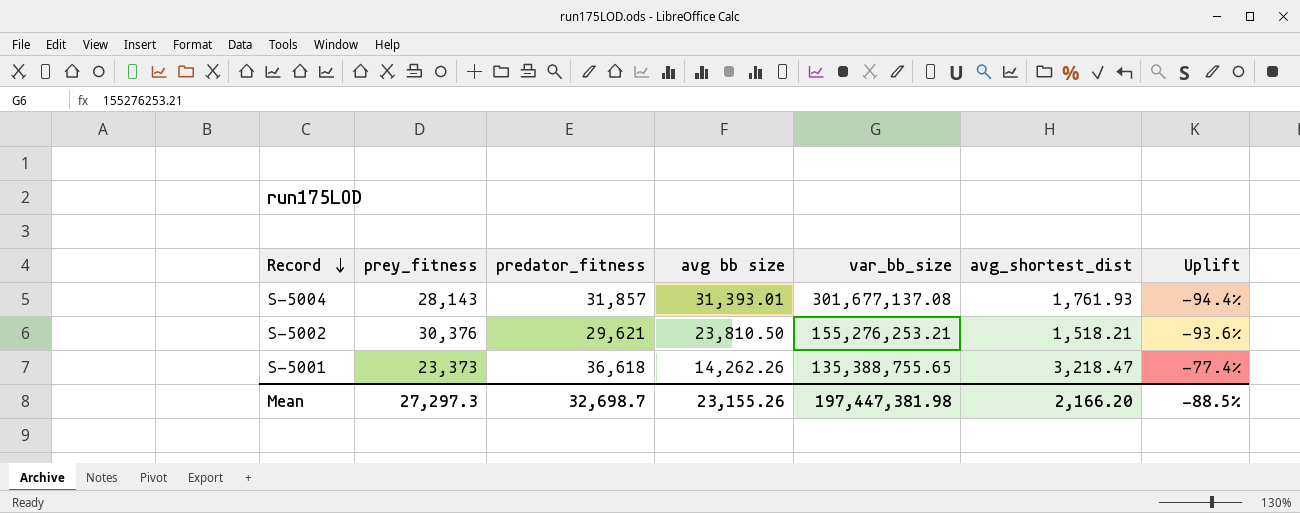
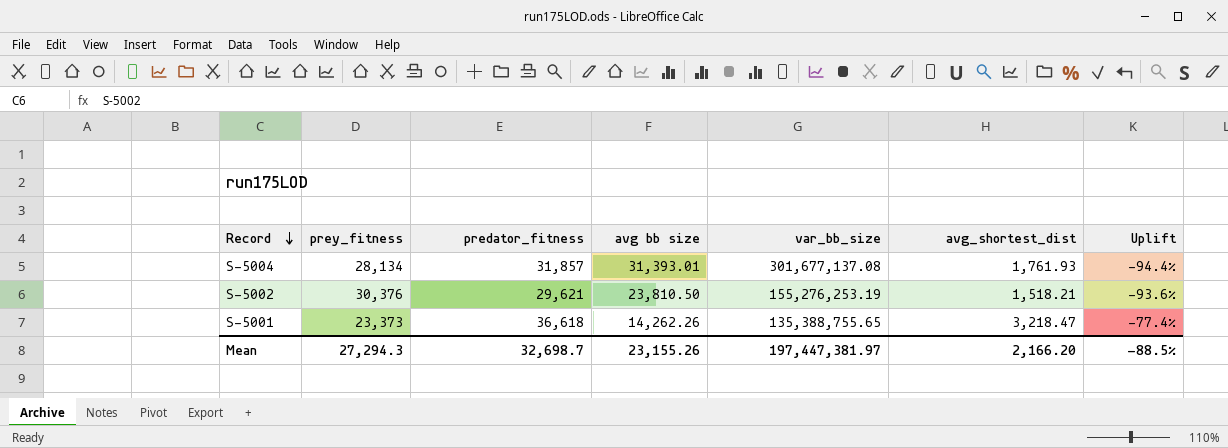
S-5004 | prey_fitness: 28,143 -> 28,134
S-5002 | var_bb_size: 155,276,253.21 -> 155,276,253.19
Mean | prey_fitness: 27,297.3 -> 27,294.3
Mean | var_bb_size: 197,447,381.98 -> 197,447,381.97

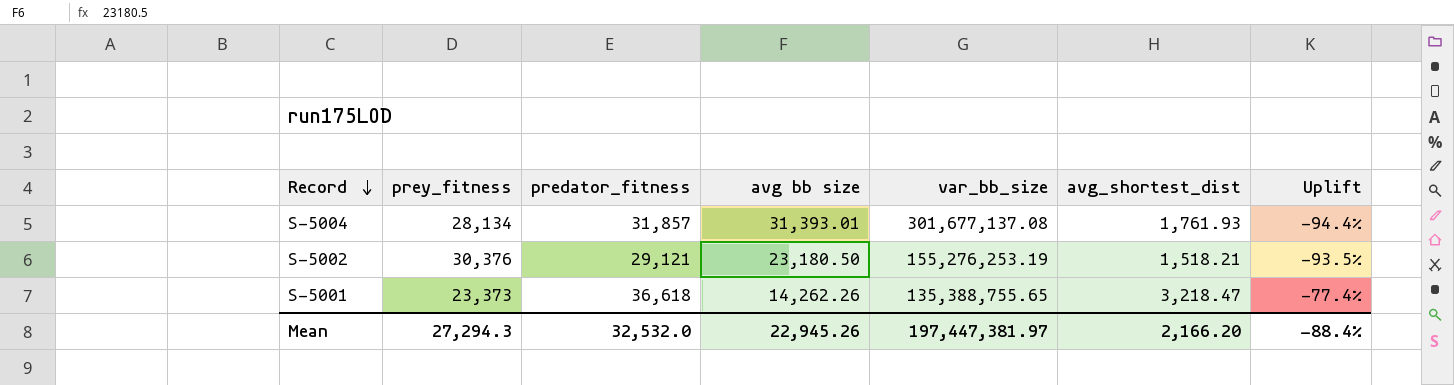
S-5002 | predator_fitness: 29,621 -> 29,121
S-5002 | avg bb size: 23,810.50 -> 23,180.50
S-5002 | Uplift: -93.6% -> -93.5%
Mean | predator_fitness: 32,698.7 -> 32,532.0
Mean | avg bb size: 23,155.26 -> 22,945.26
Mean | Uplift: -88.5% -> -88.4%

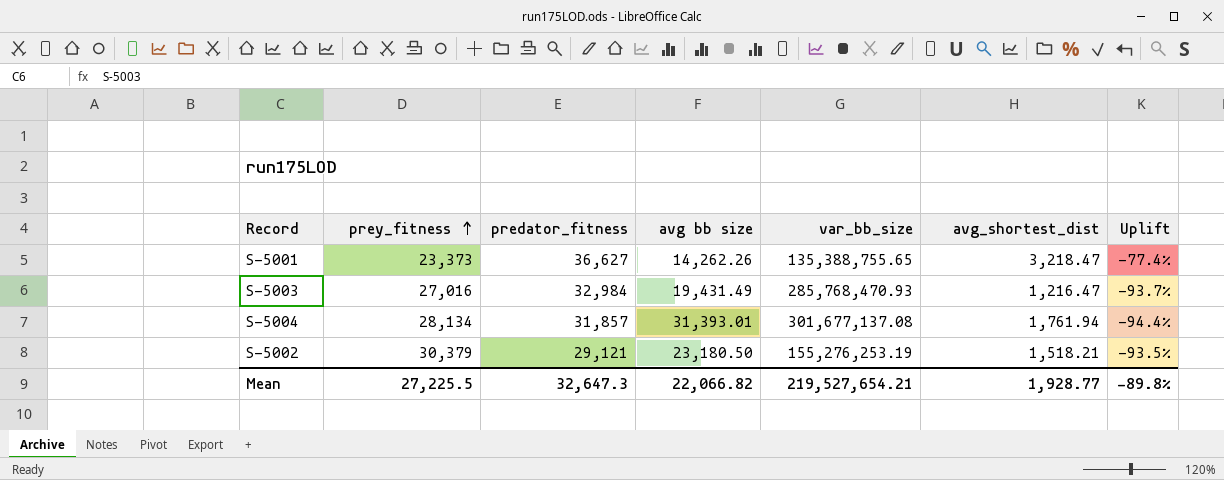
row order: Record descending -> prey_fitness ascending
S-5001 | predator_fitness: 36,618 -> 36,627
row S-5003: none -> 27,016 | 32,984 | 19,431.49 | 285,768,470.93 | 1,216.47 | -93.7%
S-5004 | avg_shortest_dist: 1,761.93 -> 1,761.94
S-5002 | prey_fitness: 30,376 -> 30,379
Mean | prey_fitness: 27,294.3 -> 27,225.5
Mean | predator_fitness: 32,532.0 -> 32,647.3
Mean | avg bb size: 22,945.26 -> 22,066.82
Mean | var_bb_size: 197,447,381.97 -> 219,527,654.21
Mean | avg_shortest_dist: 2,166.20 -> 1,928.77
Mean | Uplift: -88.4% -> -89.8%

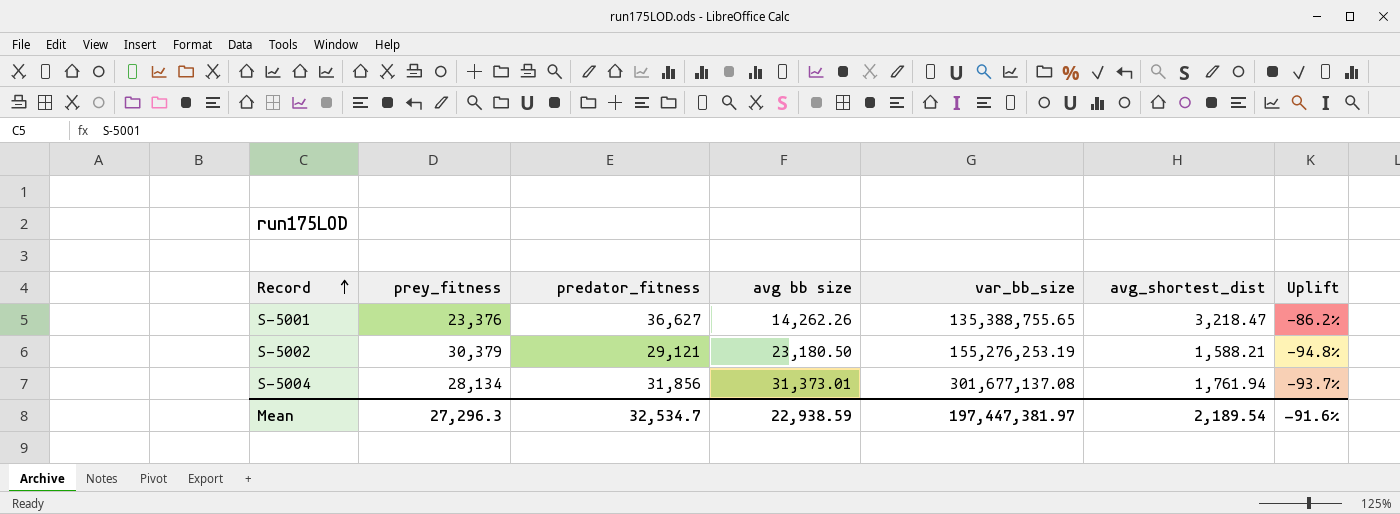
row order: prey_fitness ascending -> Record ascending
column Uplift | formula: ([avg_shortest_dist] - [avg bb size]) / [avg bb size] -> ([avg_shortest_dist] - [prey_fitness]) / [prey_fitness]
row S-5003: 27,016 | 32,984 | 19,431.49 | 285,768,470.93 | 1,216.47 | -93.7% -> none
S-5001 | prey_fitness: 23,373 -> 23,376
S-5002 | avg_shortest_dist: 1,518.21 -> 1,588.21
S-5004 | predator_fitness: 31,857 -> 31,856
S-5004 | avg bb size: 31,393.01 -> 31,373.01
Mean | prey_fitness: 27,225.5 -> 27,296.3
Mean | predator_fitness: 32,647.3 -> 32,534.7
Mean | avg bb size: 22,066.82 -> 22,938.59
Mean | var_bb_size: 219,527,654.21 -> 197,447,381.97
Mean | avg_shortest_dist: 1,928.77 -> 2,189.54
Mean | Uplift: -89.8% -> -91.6%

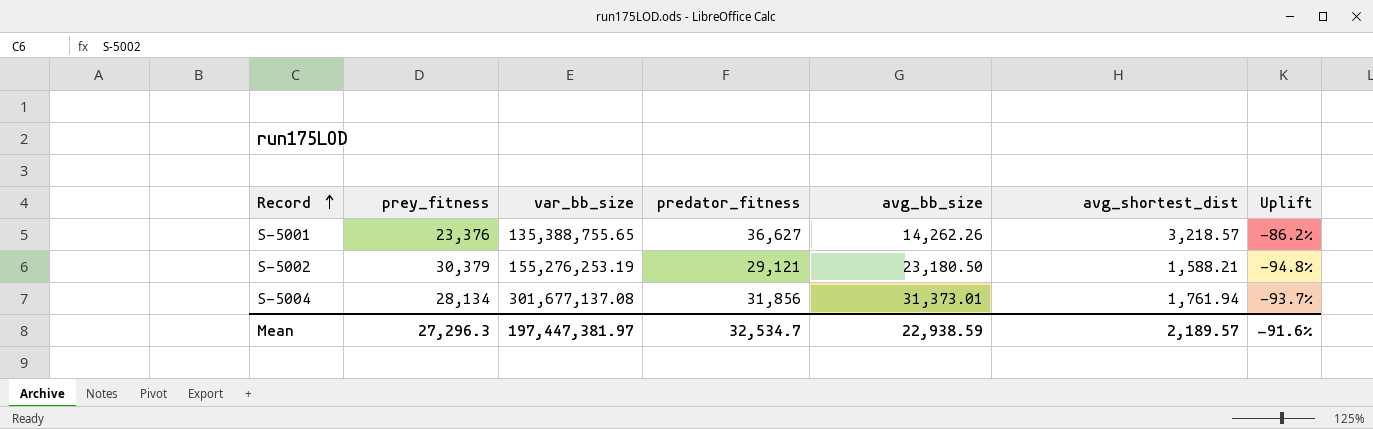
column var_bb_size | position: 5 -> 3
column name: avg bb size -> avg_bb_size
S-5001 | avg_shortest_dist: 3,218.47 -> 3,218.57
Mean | avg_shortest_dist: 2,189.54 -> 2,189.57

